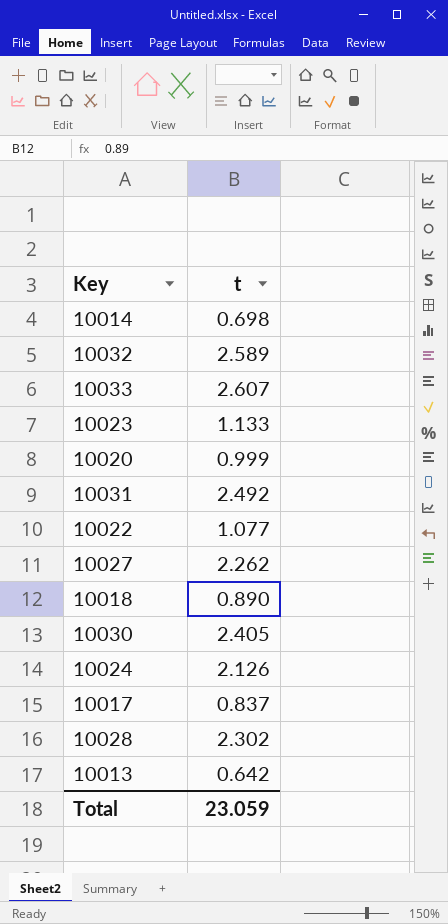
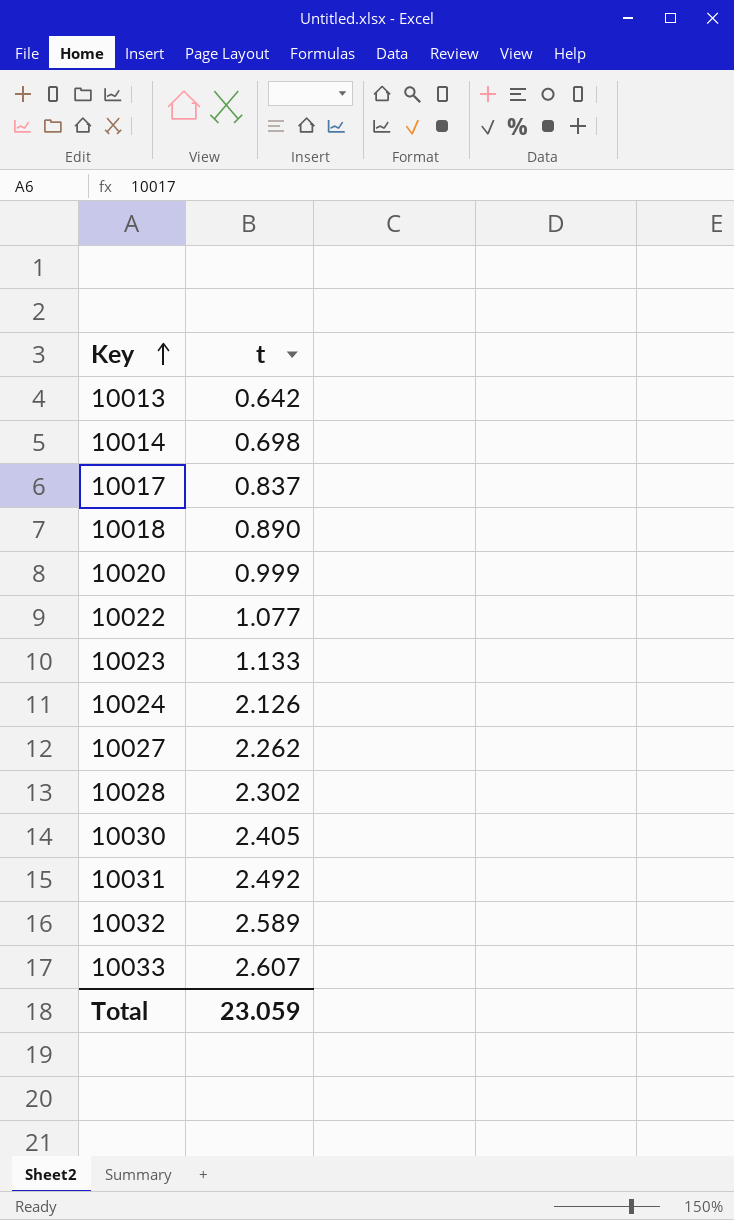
row order: none -> Key ascending

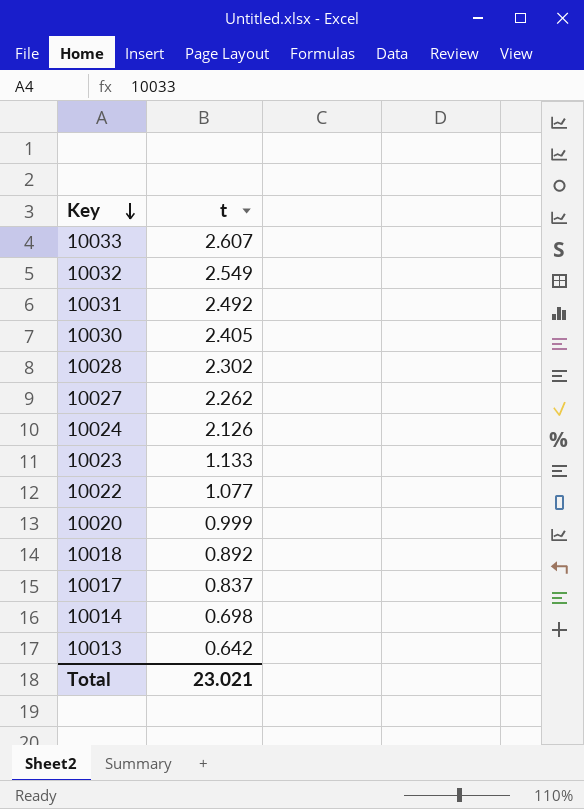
row order: Key ascending -> Key descending
10032 | t: 2.589 -> 2.549
10018 | t: 0.890 -> 0.892
Total | t: 23.059 -> 23.021

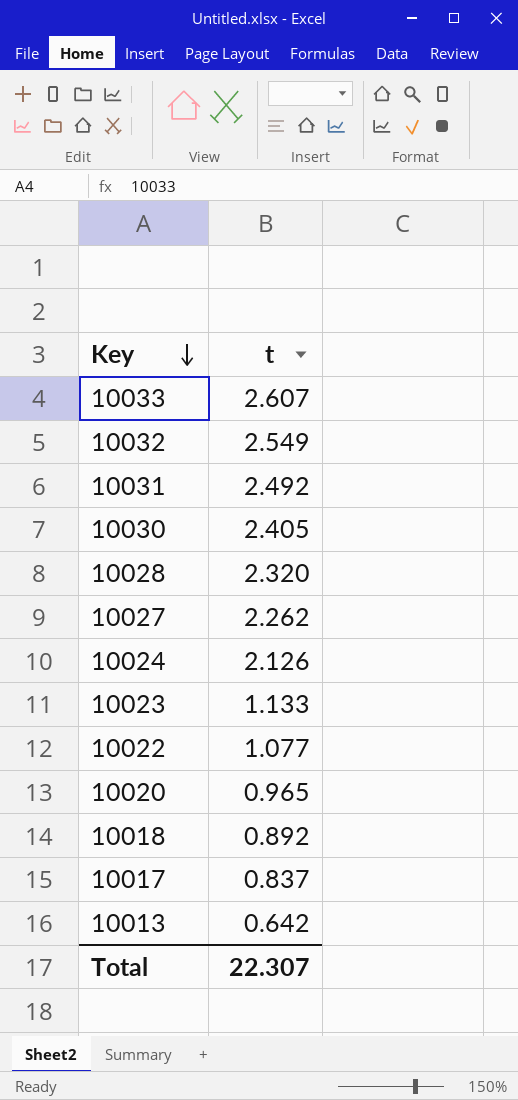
row 10014: 0.698 -> none
10028 | t: 2.302 -> 2.320
10020 | t: 0.999 -> 0.965
Total | t: 23.021 -> 22.307

